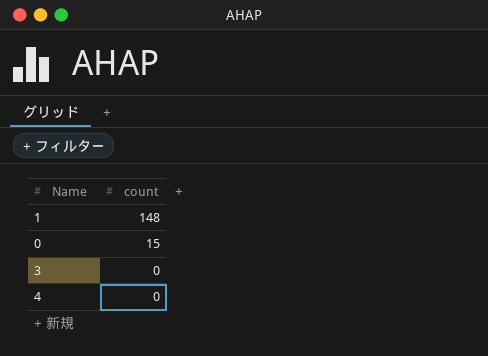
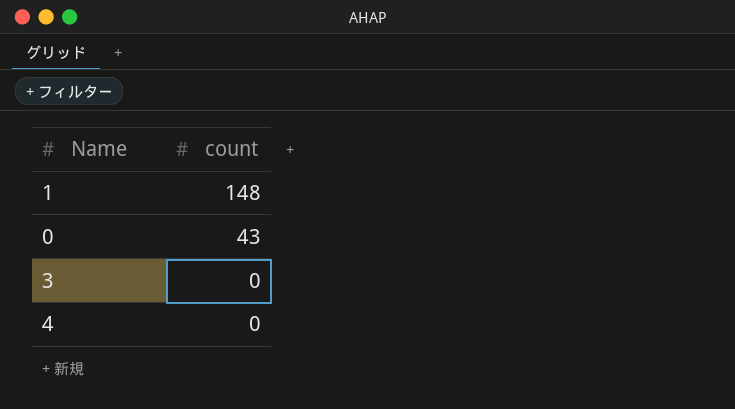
0 | count: 15 -> 43

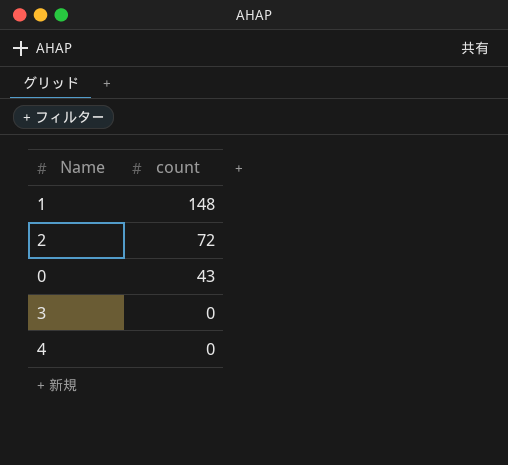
row 2: none -> 72

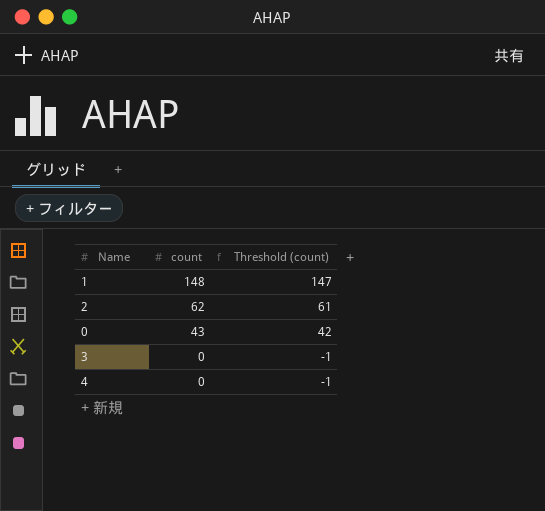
column Threshold (count) | formula: none -> [count] - 1
2 | count: 72 -> 62

